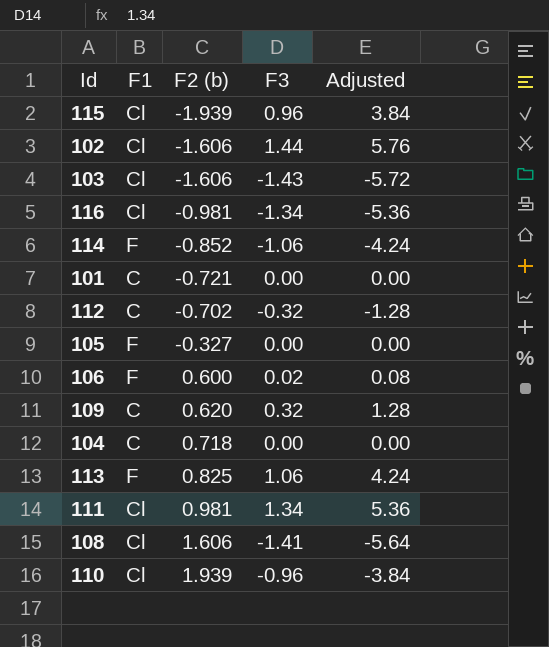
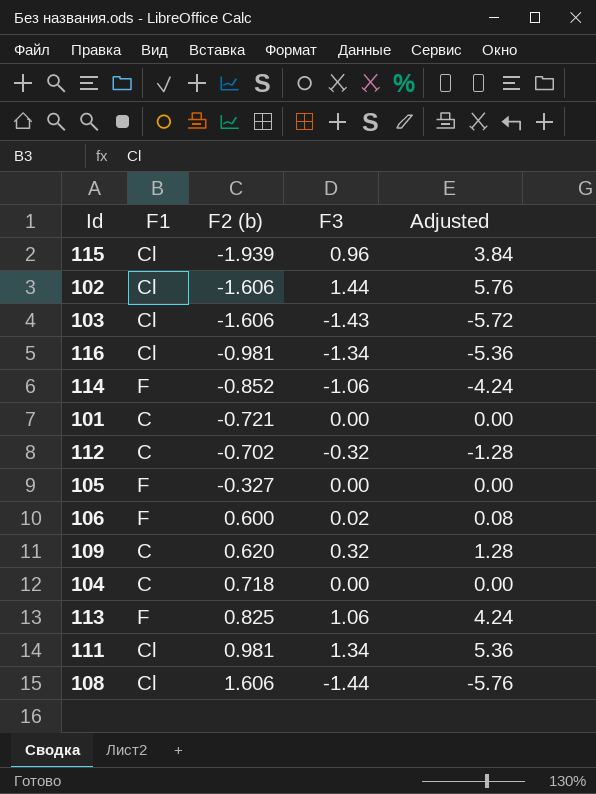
row 110: Cl | 1.939 | -0.96 | -3.84 -> none
108 | F3: -1.41 -> -1.44
108 | Adjusted: -5.64 -> -5.76

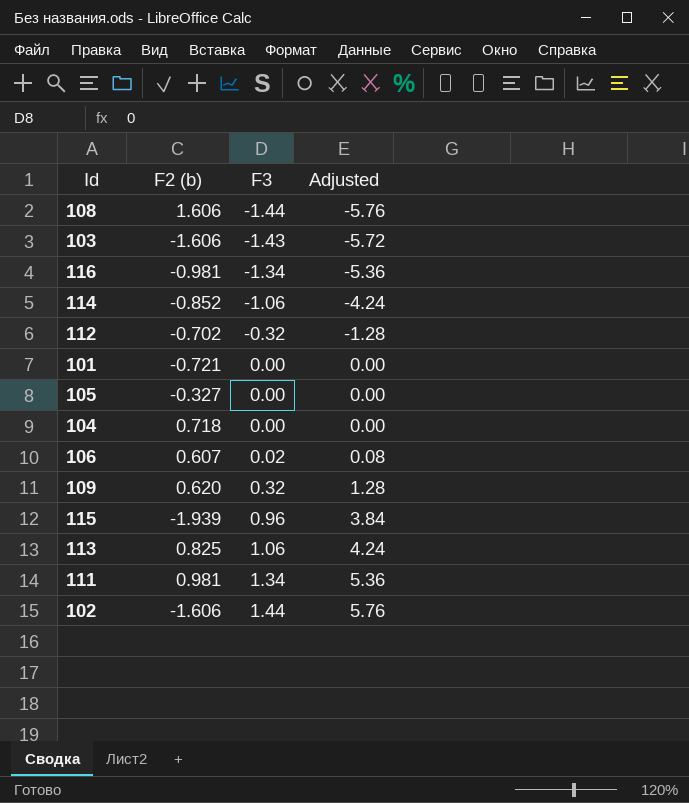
row order: F2 (b) ascending -> F3 ascending
column F1 | position: 2 -> none
106 | F2 (b): 0.600 -> 0.607

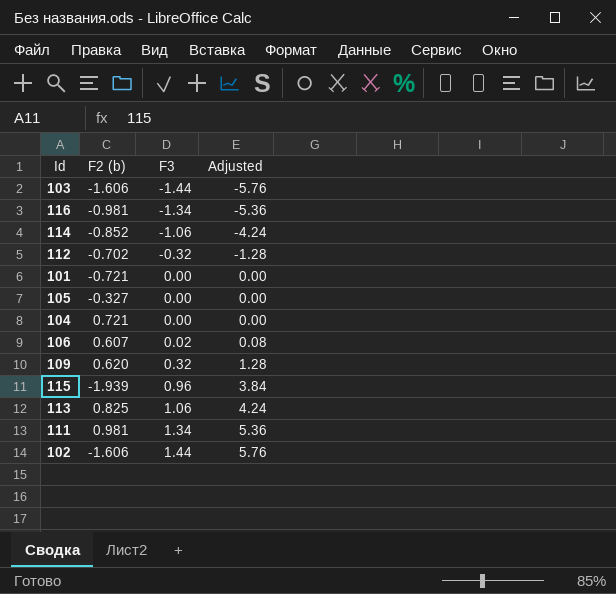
row 108: 1.606 | -1.44 | -5.76 -> none
103 | F3: -1.43 -> -1.44
103 | Adjusted: -5.72 -> -5.76
104 | F2 (b): 0.718 -> 0.721

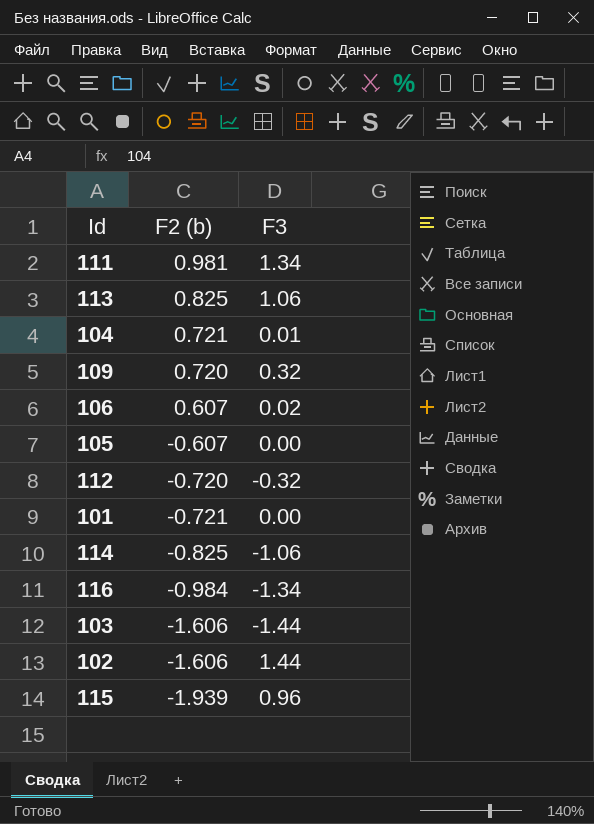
row order: F3 ascending -> F2 (b) descending
column Adjusted | formula: [F3] * 4 -> none
104 | F3: 0.00 -> 0.01
109 | F2 (b): 0.620 -> 0.720
105 | F2 (b): -0.327 -> -0.607
112 | F2 (b): -0.702 -> -0.720
114 | F2 (b): -0.852 -> -0.825
116 | F2 (b): -0.981 -> -0.984

